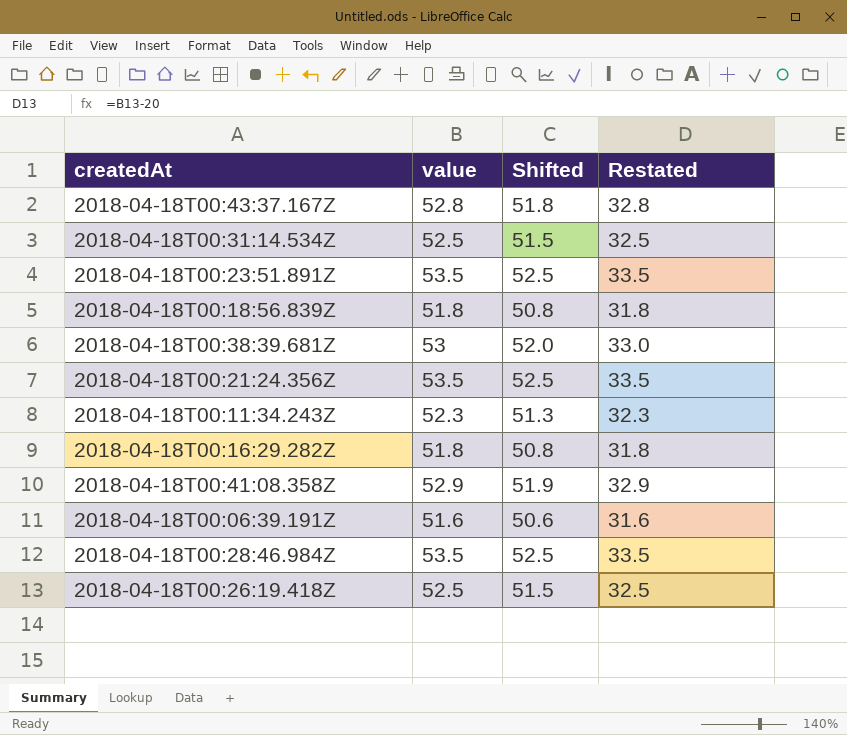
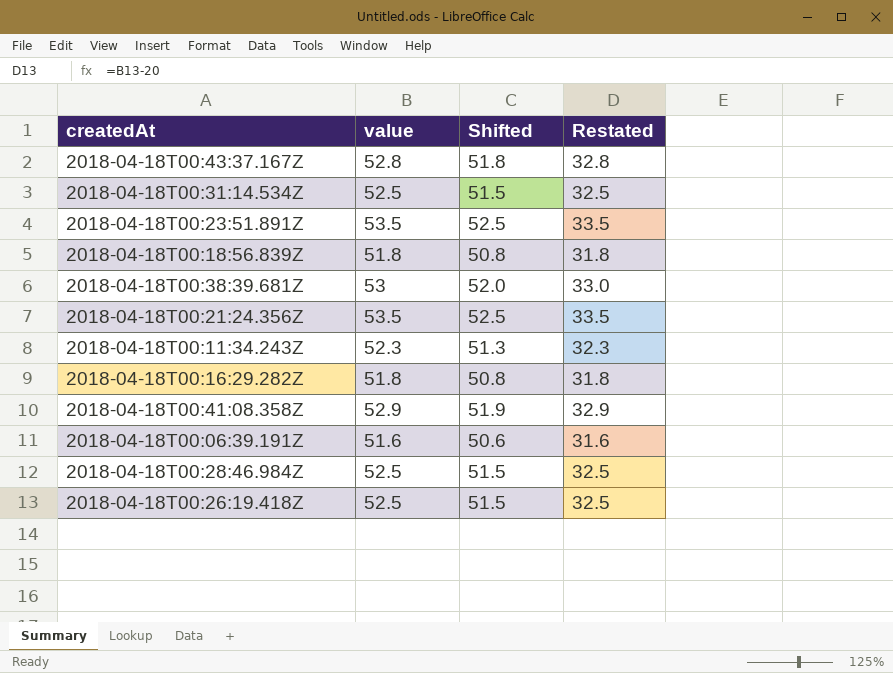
2018-04-18T00:28:46.984Z | value: 53.5 -> 52.5
2018-04-18T00:28:46.984Z | Shifted: 52.5 -> 51.5
2018-04-18T00:28:46.984Z | Restated: 33.5 -> 32.5

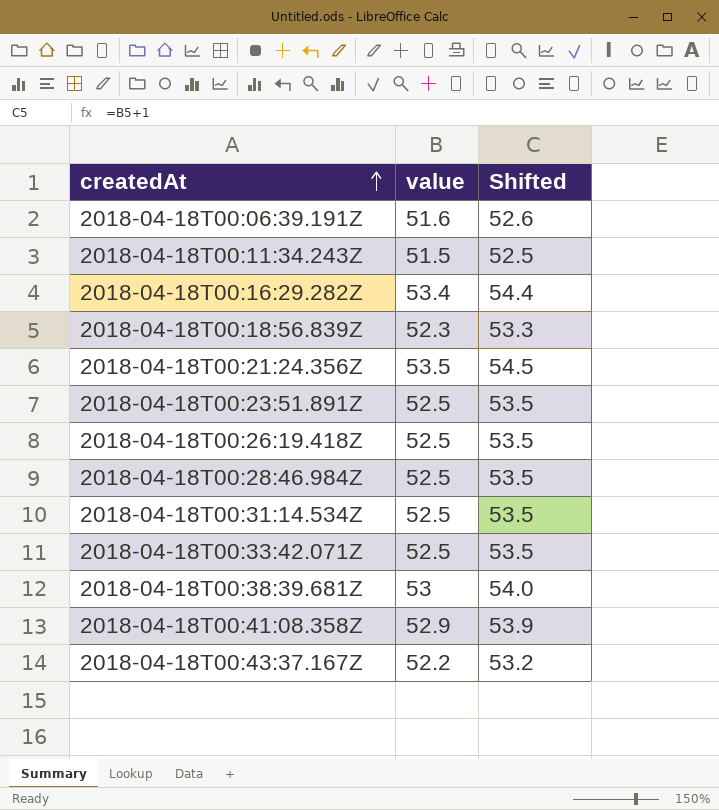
row order: none -> createdAt ascending
column Restated | formula: [value] - 20 -> none
column Shifted | formula: [value] - 1 -> [value] + 1
2018-04-18T00:11:34.243Z | value: 52.3 -> 51.5
2018-04-18T00:16:29.282Z | value: 51.8 -> 53.4
2018-04-18T00:18:56.839Z | value: 51.8 -> 52.3
2018-04-18T00:23:51.891Z | value: 53.5 -> 52.5
row 2018-04-18T00:33:42.071Z: none -> 52.5 | 53.5
2018-04-18T00:43:37.167Z | value: 52.8 -> 52.2

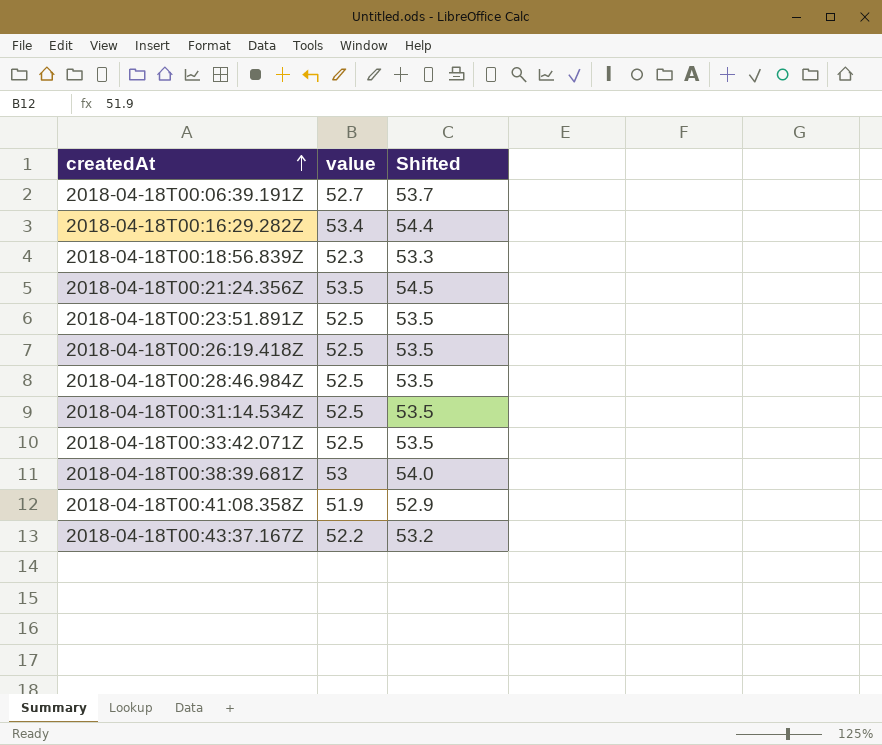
row 2018-04-18T00:11:34.243Z: 51.5 | 52.5 -> none
2018-04-18T00:06:39.191Z | value: 51.6 -> 52.7
2018-04-18T00:06:39.191Z | Shifted: 52.6 -> 53.7
2018-04-18T00:41:08.358Z | value: 52.9 -> 51.9
2018-04-18T00:41:08.358Z | Shifted: 53.9 -> 52.9

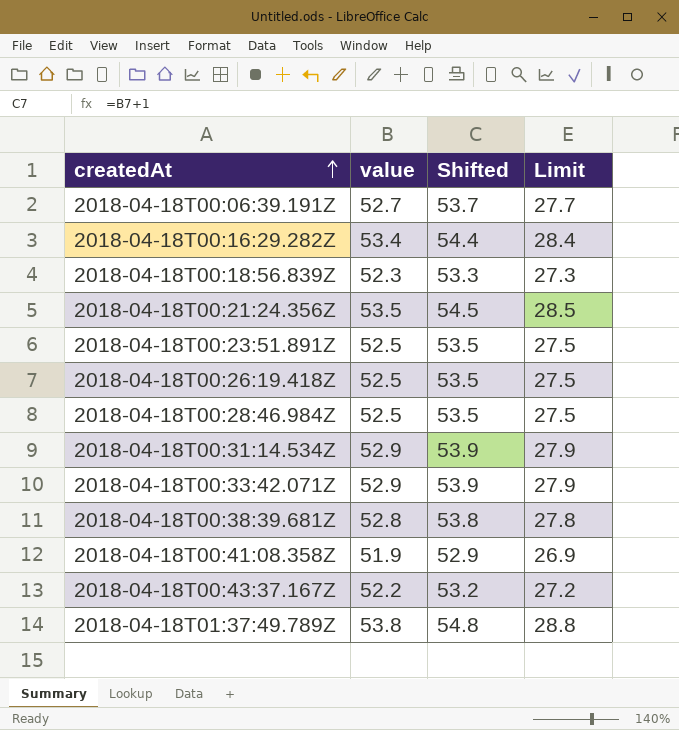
column Limit | formula: none -> [value] - 25
2018-04-18T00:31:14.534Z | value: 52.5 -> 52.9
2018-04-18T00:31:14.534Z | Shifted: 53.5 -> 53.9
2018-04-18T00:33:42.071Z | value: 52.5 -> 52.9
2018-04-18T00:33:42.071Z | Shifted: 53.5 -> 53.9
2018-04-18T00:38:39.681Z | value: 53 -> 52.8
2018-04-18T00:38:39.681Z | Shifted: 54.0 -> 53.8
row 2018-04-18T01:37:49.789Z: none -> 53.8 | 54.8 | 28.8

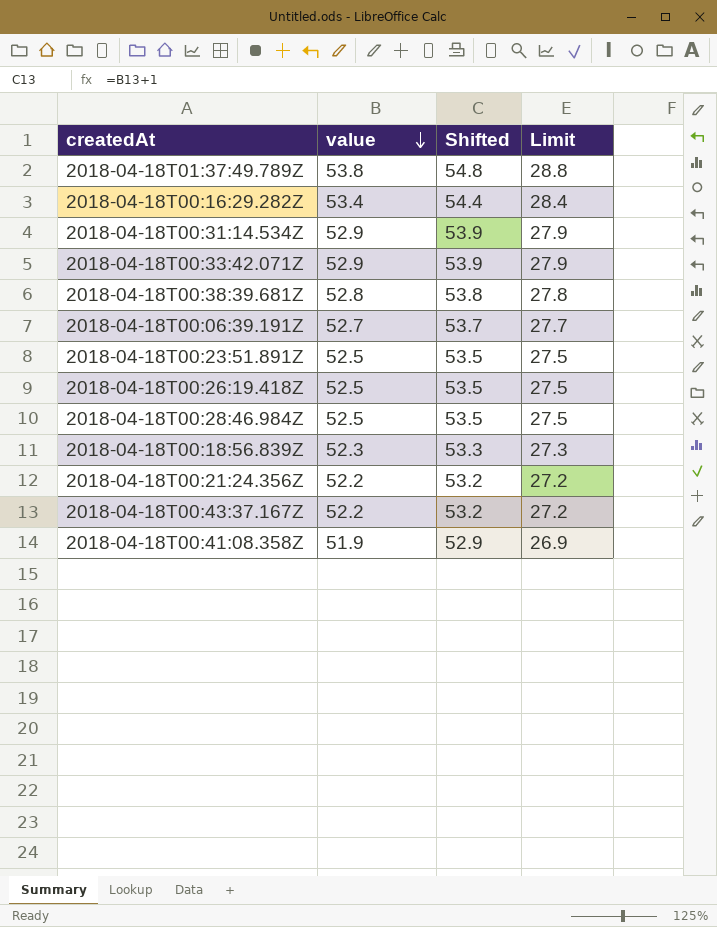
row order: createdAt ascending -> value descending
2018-04-18T00:21:24.356Z | value: 53.5 -> 52.2
2018-04-18T00:21:24.356Z | Shifted: 54.5 -> 53.2
2018-04-18T00:21:24.356Z | Limit: 28.5 -> 27.2

